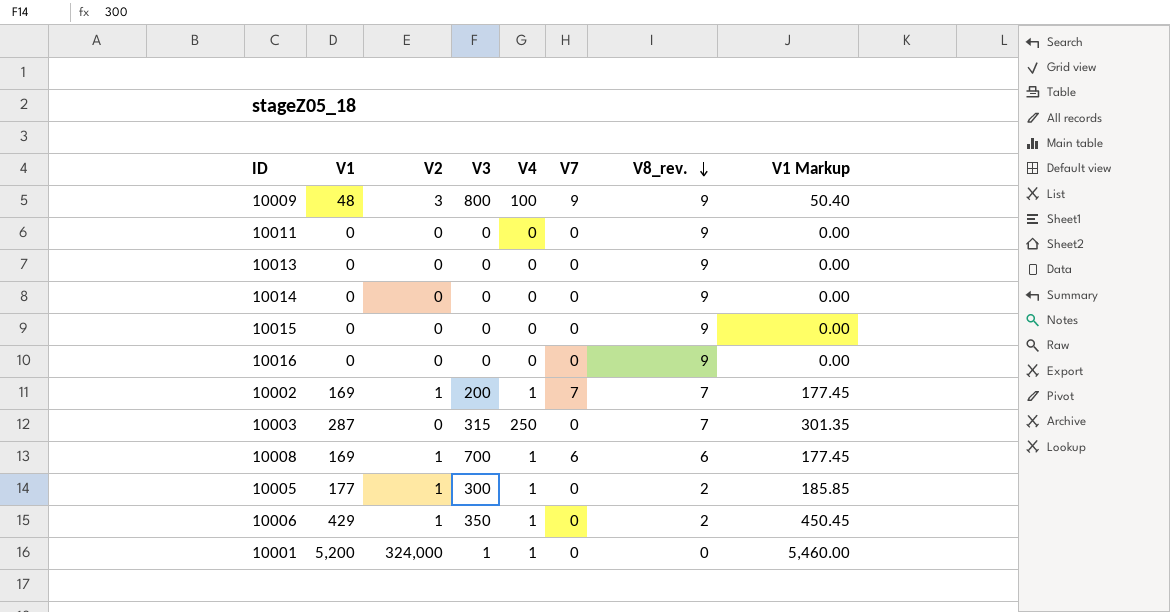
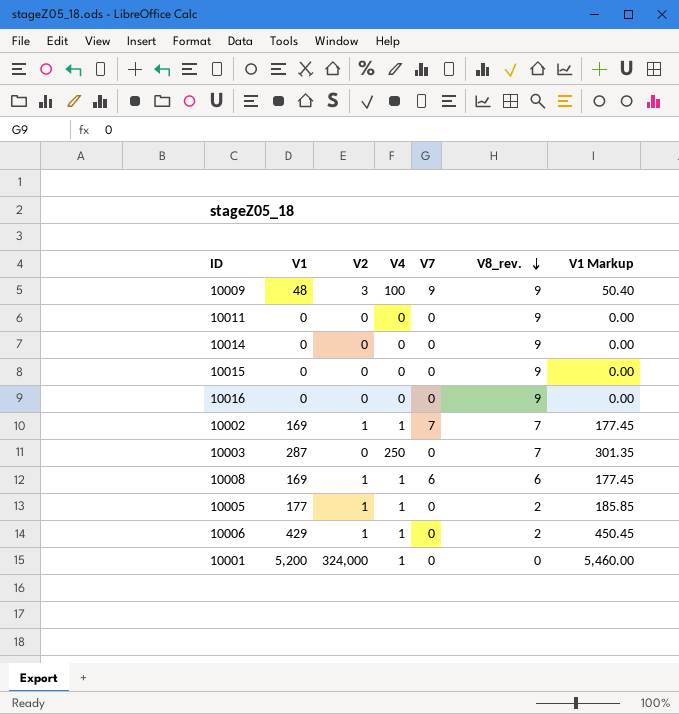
column V3 | position: 4 -> none
row 10013: 0 | 0 | 0 | 0 | 0 | 9 | 0.00 -> none

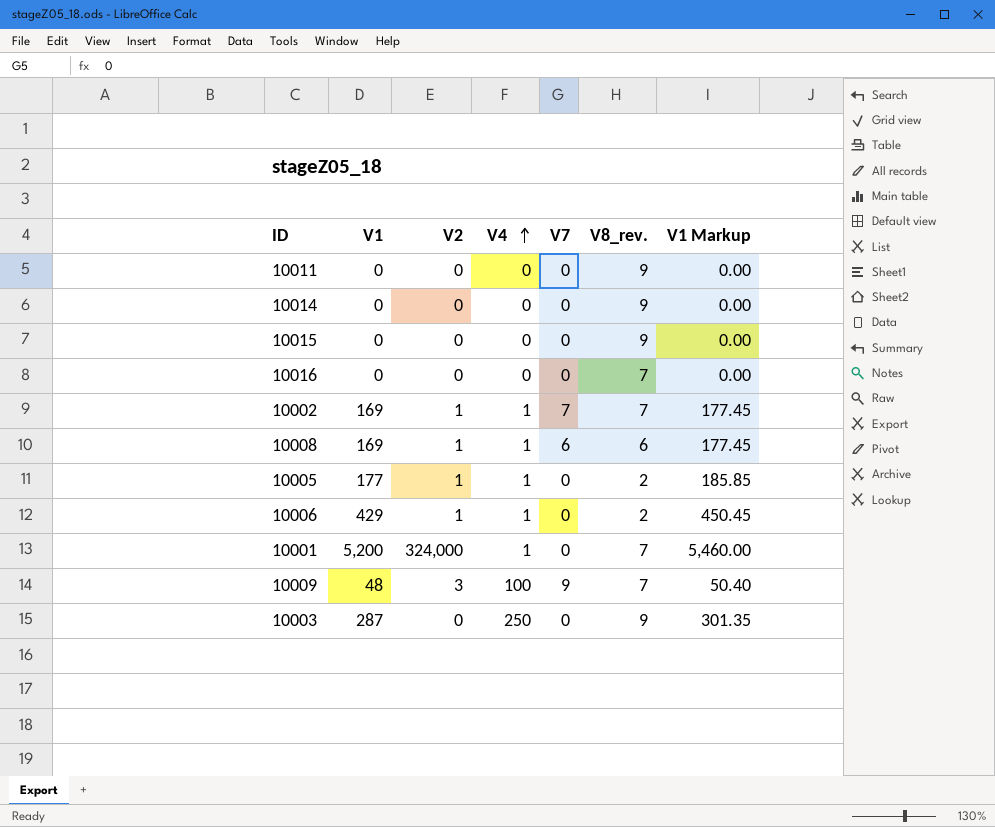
row order: V8_rev. descending -> V4 ascending
10016 | V8_rev.: 9 -> 7
10001 | V8_rev.: 0 -> 7
10009 | V8_rev.: 9 -> 7
10003 | V8_rev.: 7 -> 9

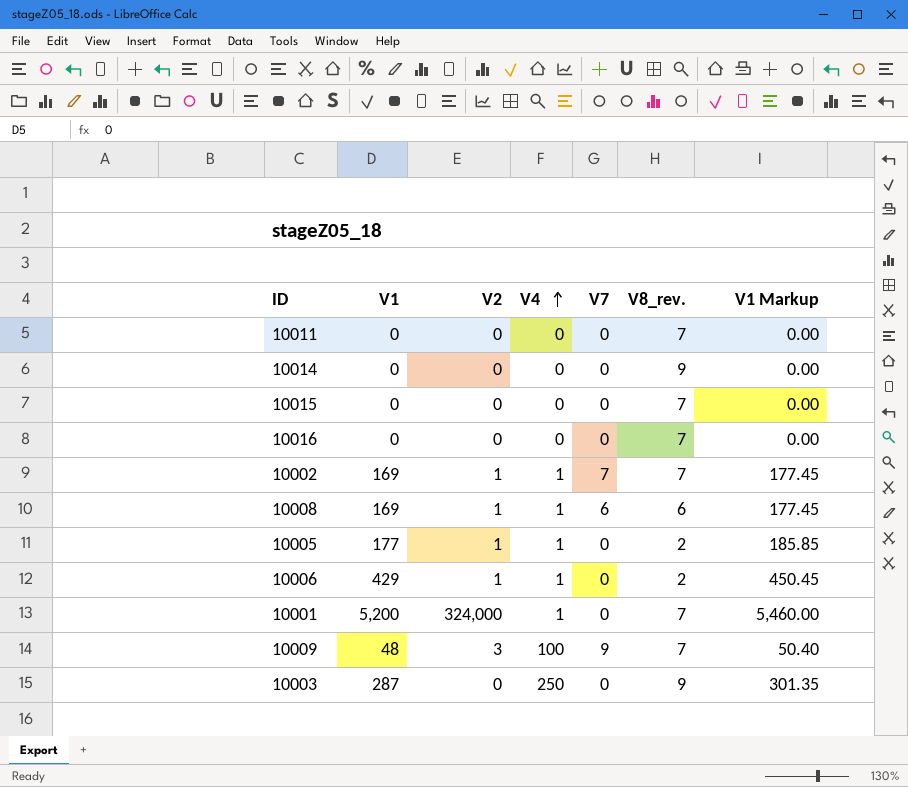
10011 | V8_rev.: 9 -> 7
10015 | V8_rev.: 9 -> 7

